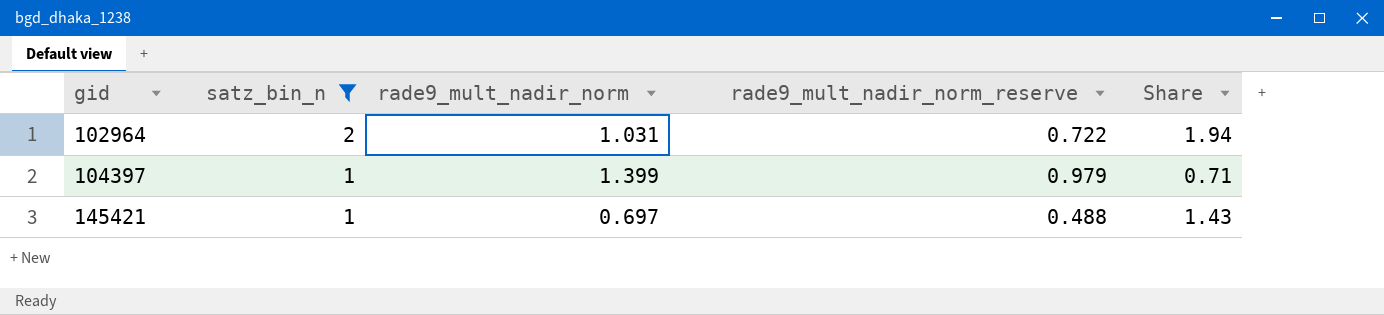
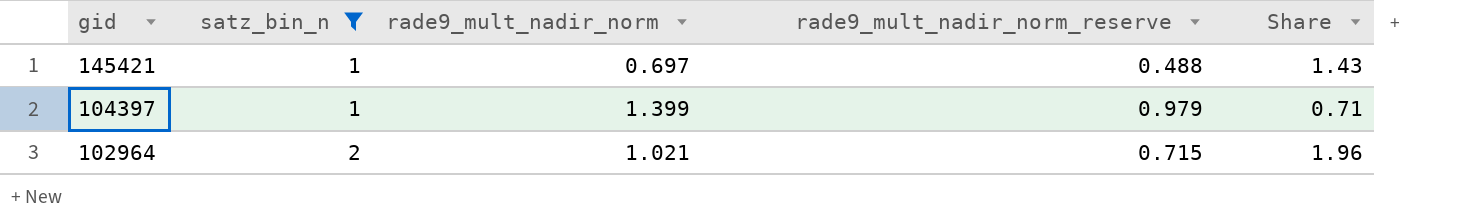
row order: gid ascending -> gid descending
102964 | rade9_mult_nadir_norm: 1.031 -> 1.021
102964 | rade9_mult_nadir_norm_reserve: 0.722 -> 0.715
102964 | Share: 1.94 -> 1.96

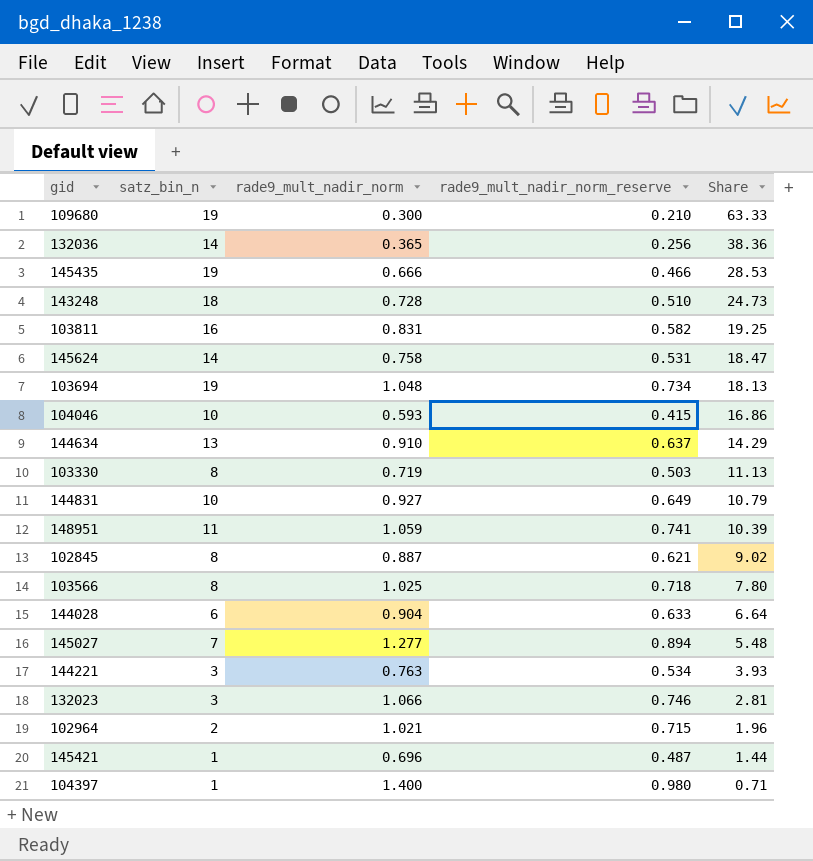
filter: satz_bin_n <= 2 -> none
row order: gid descending -> Share descending
145421 | rade9_mult_nadir_norm: 0.697 -> 0.696
145421 | rade9_mult_nadir_norm_reserve: 0.488 -> 0.487
145421 | Share: 1.43 -> 1.44
104397 | rade9_mult_nadir_norm: 1.399 -> 1.400
104397 | rade9_mult_nadir_norm_reserve: 0.979 -> 0.980

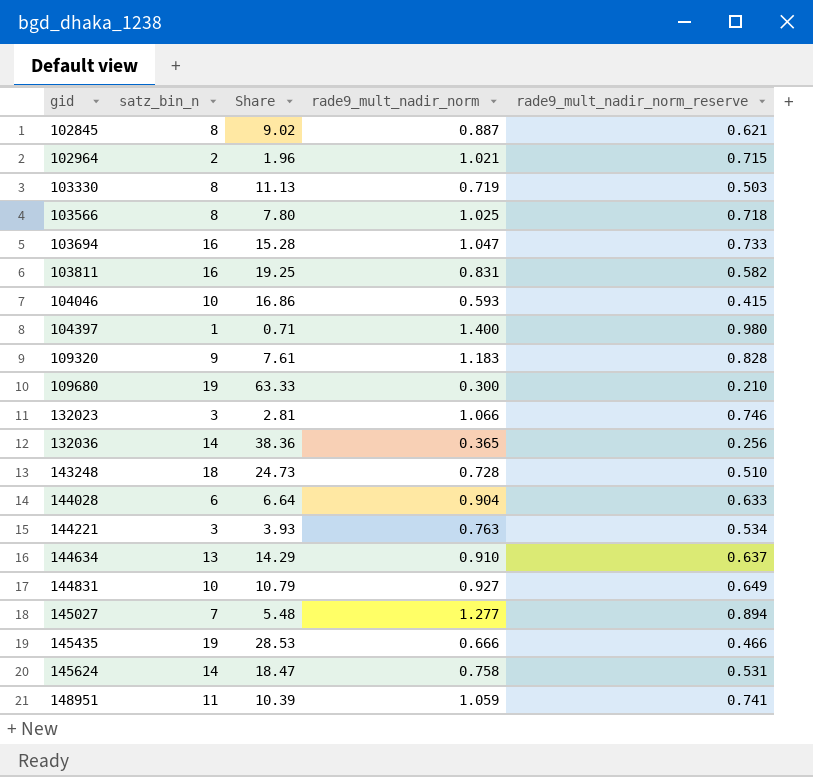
row order: Share descending -> gid ascending
column Share | position: 5 -> 3
row 145421: 1 | 0.696 | 0.487 | 1.44 -> none
103694 | satz_bin_n: 19 -> 16
103694 | Share: 18.13 -> 15.28
103694 | rade9_mult_nadir_norm: 1.048 -> 1.047
103694 | rade9_mult_nadir_norm_reserve: 0.734 -> 0.733
row 109320: none -> 9 | 7.61 | 1.183 | 0.828

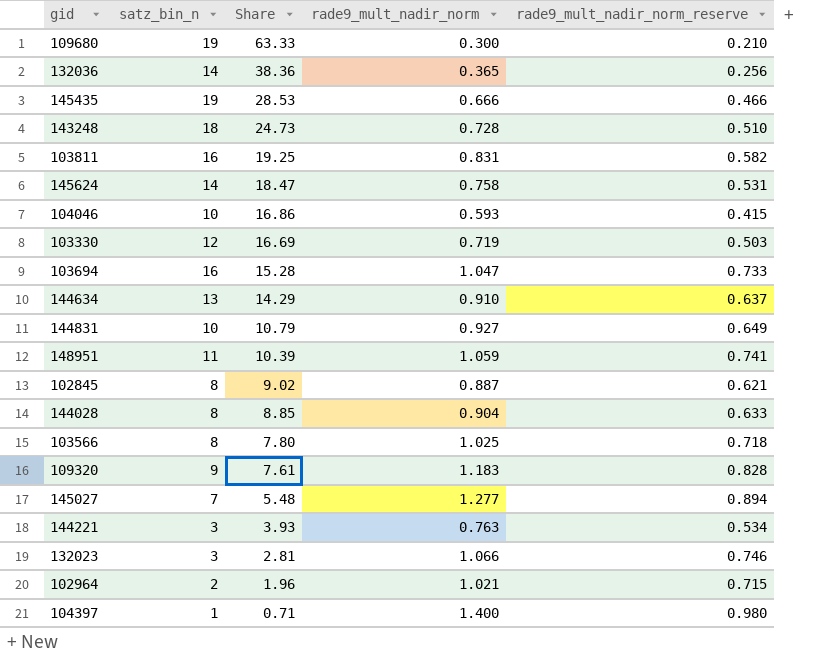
row order: gid ascending -> Share descending
103330 | satz_bin_n: 8 -> 12
103330 | Share: 11.13 -> 16.69
144028 | satz_bin_n: 6 -> 8
144028 | Share: 6.64 -> 8.85

